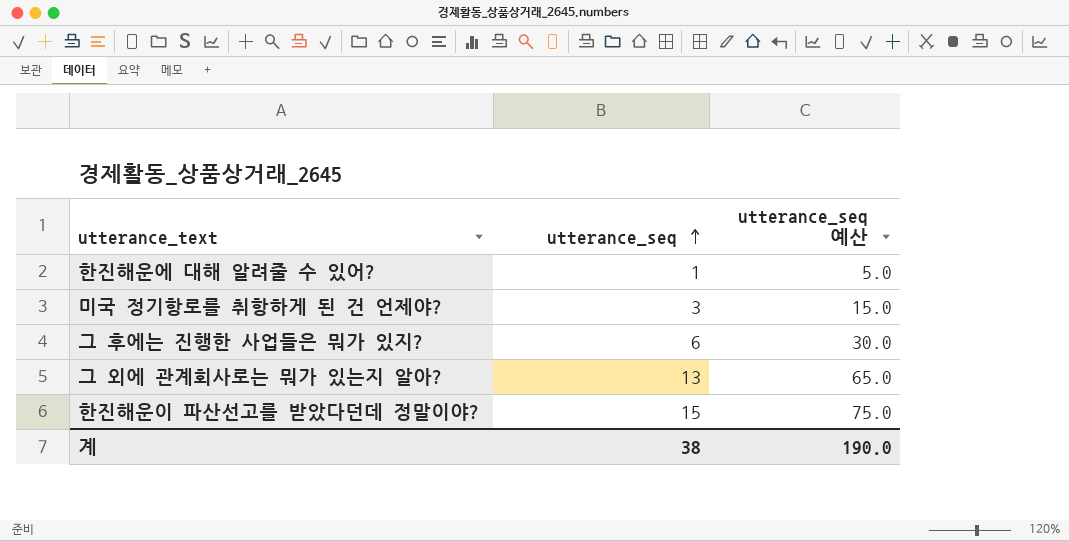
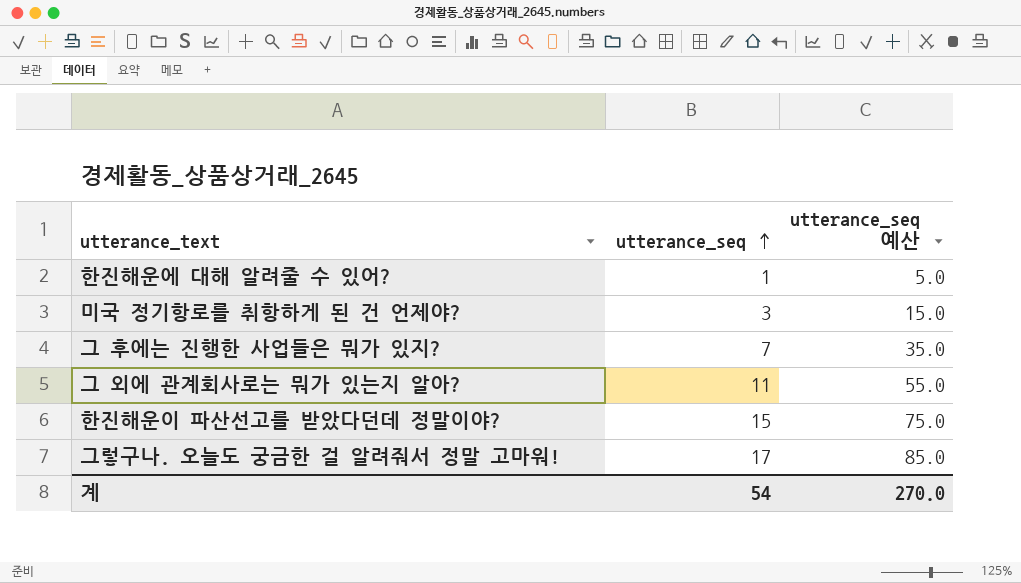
그 후에는 진행한 사업들은 뭐가 있지? | utterance_seq: 6 -> 7
그 후에는 진행한 사업들은 뭐가 있지? | utterance_seq 예산: 30.0 -> 35.0
그 외에 관계회사로는 뭐가 있는지 알아? | utterance_seq: 13 -> 11
그 외에 관계회사로는 뭐가 있는지 알아? | utterance_seq 예산: 65.0 -> 55.0
row 그렇구나. 오늘도 궁금한 걸 알려줘서 정말 고마워!: none -> 17 | 85.0
계 | utterance_seq: 38 -> 54
계 | utterance_seq 예산: 190.0 -> 270.0

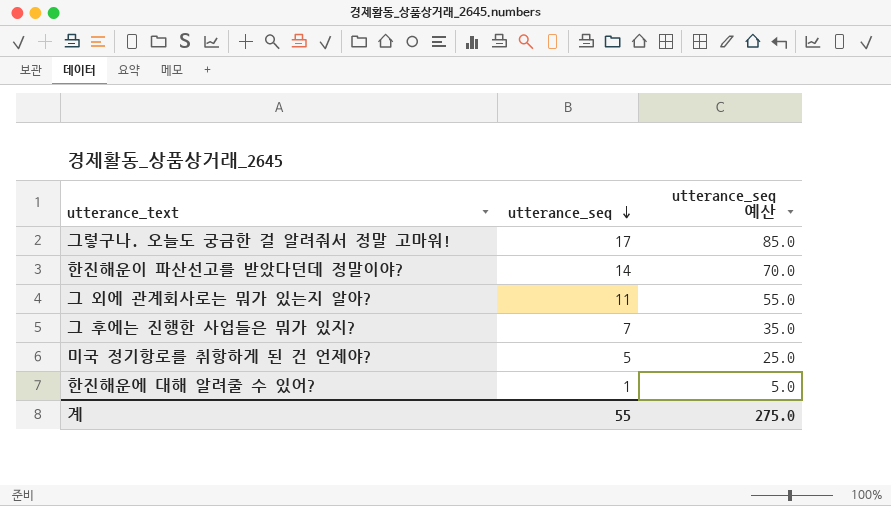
row order: utterance_seq ascending -> utterance_seq descending
한진해운이 파산선고를 받았다던데 정말이야? | utterance_seq: 15 -> 14
한진해운이 파산선고를 받았다던데 정말이야? | utterance_seq 예산: 75.0 -> 70.0
미국 정기항로를 취항하게 된 건 언제야? | utterance_seq: 3 -> 5
미국 정기항로를 취항하게 된 건 언제야? | utterance_seq 예산: 15.0 -> 25.0
계 | utterance_seq: 54 -> 55
계 | utterance_seq 예산: 270.0 -> 275.0

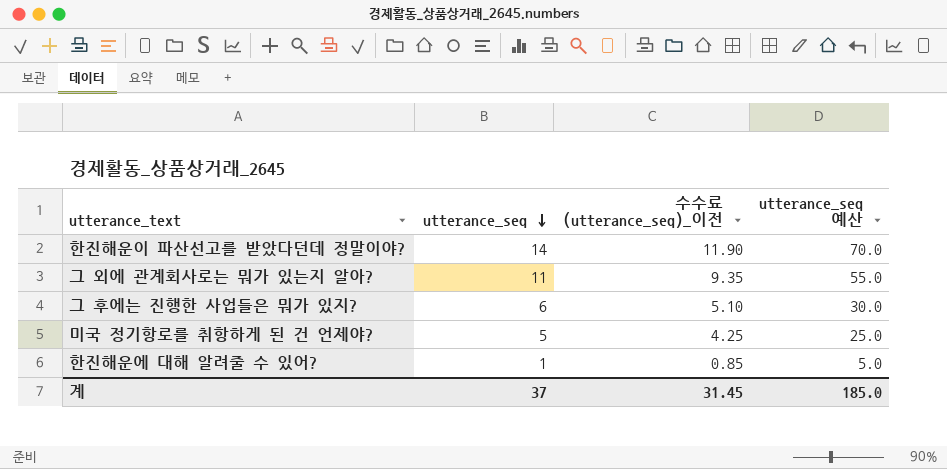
column 수수료 (utterance_seq)_이전 | formula: none -> [utterance_seq] * 0.85
row 그렇구나. 오늘도 궁금한 걸 알려줘서 정말 고마워!: 17 | 85.0 -> none
그 후에는 진행한 사업들은 뭐가 있지? | utterance_seq: 7 -> 6
그 후에는 진행한 사업들은 뭐가 있지? | utterance_seq 예산: 35.0 -> 30.0
계 | utterance_seq: 55 -> 37
계 | utterance_seq 예산: 275.0 -> 185.0

